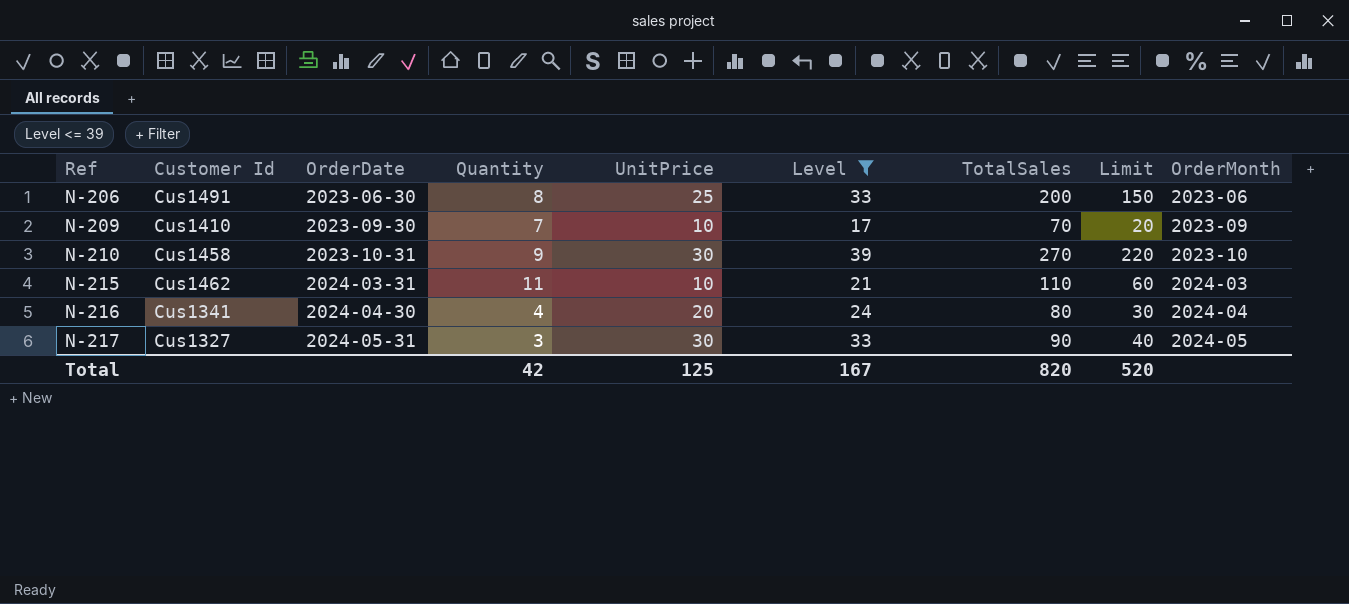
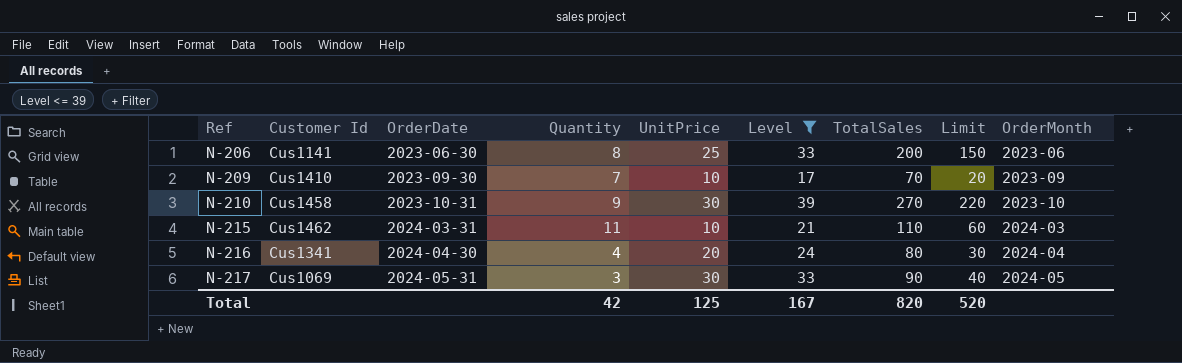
N-206 | Customer Id: Cus1491 -> Cus1141
N-217 | Customer Id: Cus1327 -> Cus1069

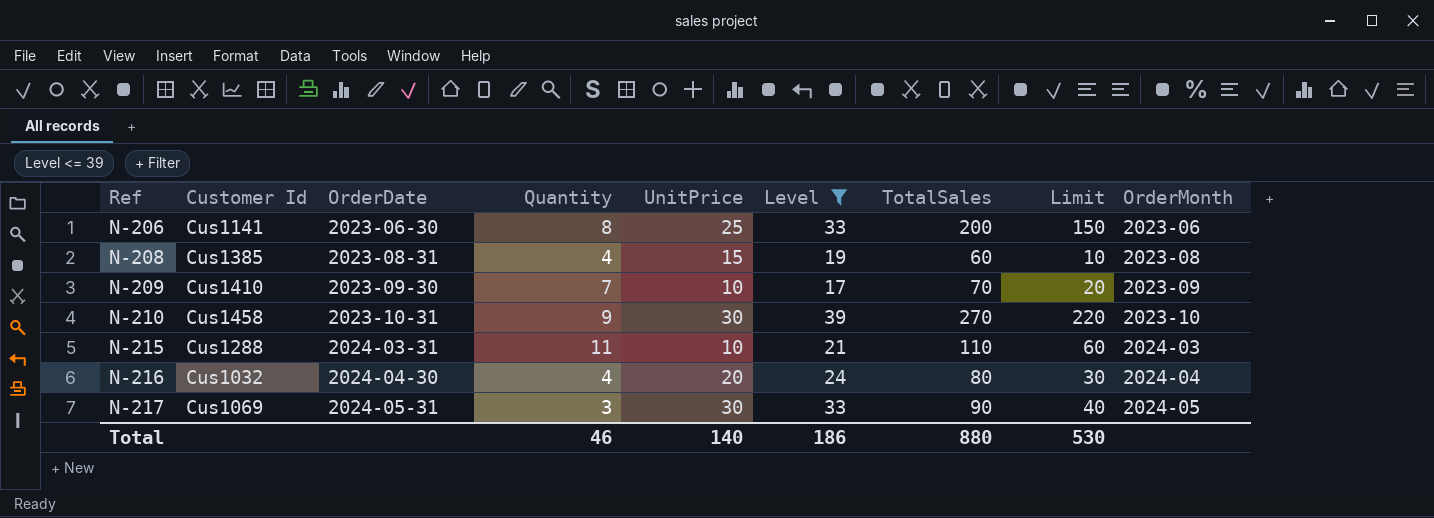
row N-208: none -> Cus1385 | 2023-08-31 | 4 | 15 | 19 | 60 | 10 | 2023-08
N-215 | Customer Id: Cus1462 -> Cus1288
N-216 | Customer Id: Cus1341 -> Cus1032
Total | Quantity: 42 -> 46
Total | UnitPrice: 125 -> 140
Total | Level: 167 -> 186
Total | TotalSales: 820 -> 880
Total | Limit: 520 -> 530

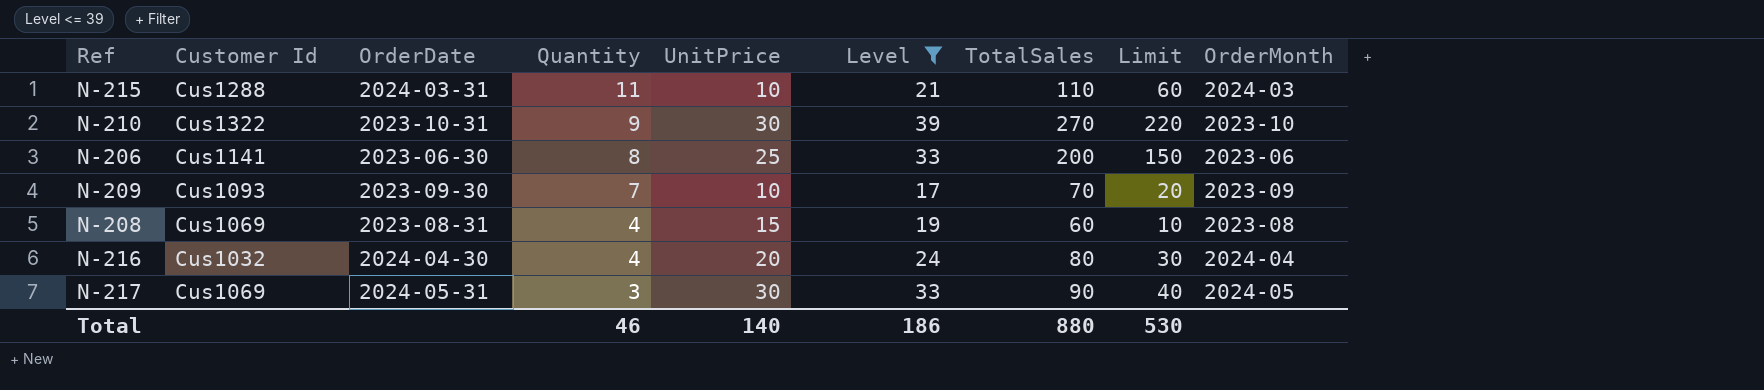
row order: Ref ascending -> Quantity descending
N-210 | Customer Id: Cus1458 -> Cus1322
N-209 | Customer Id: Cus1410 -> Cus1093
N-208 | Customer Id: Cus1385 -> Cus1069

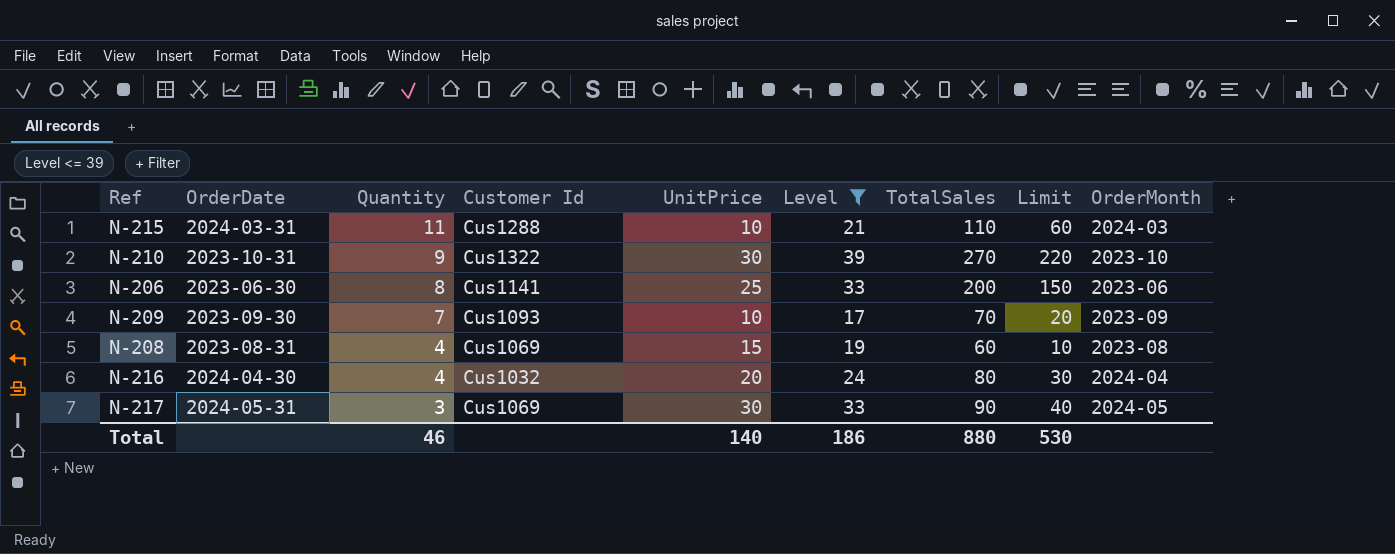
column Customer Id | position: 2 -> 4

